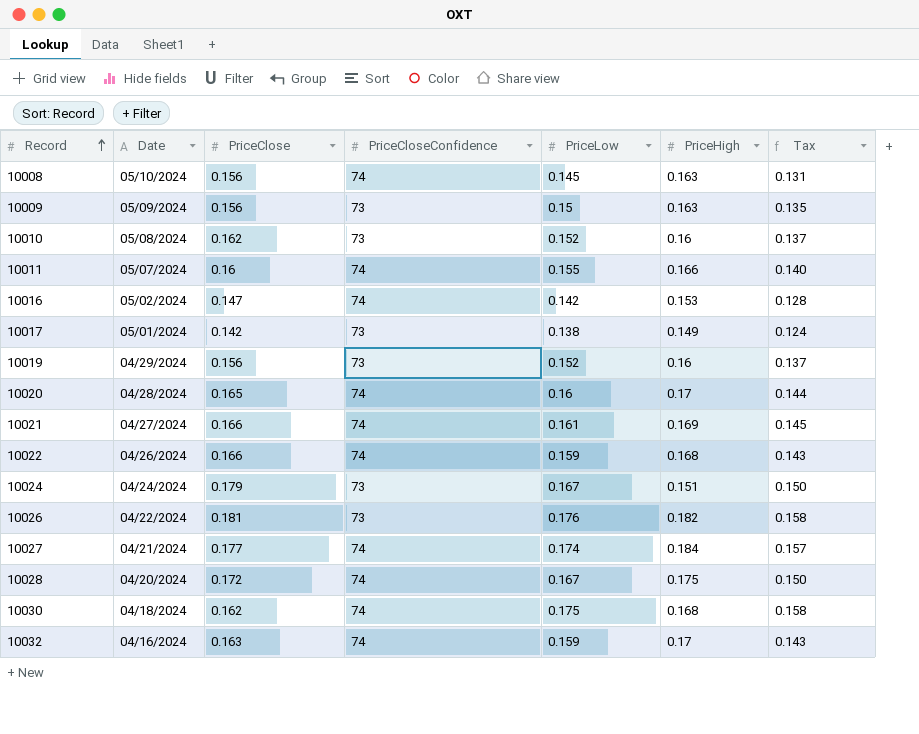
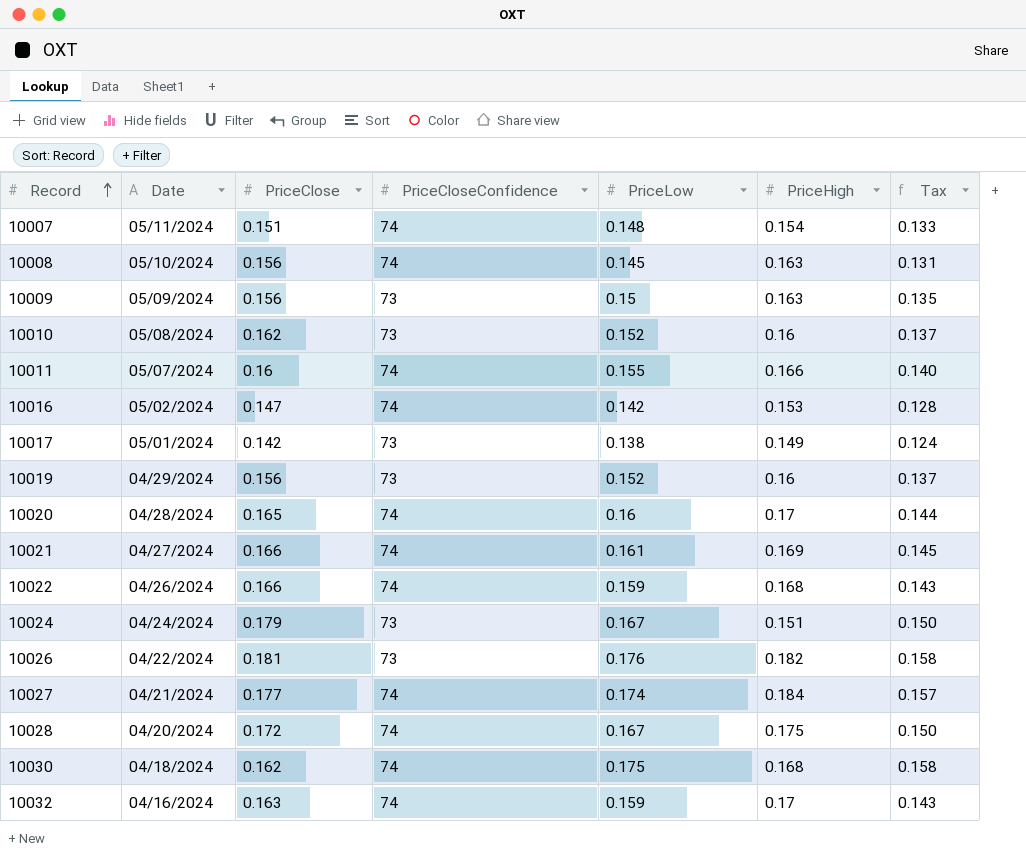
row 10007: none -> 05/11/2024 | 0.151 | 74 | 0.148 | 0.154 | 0.133

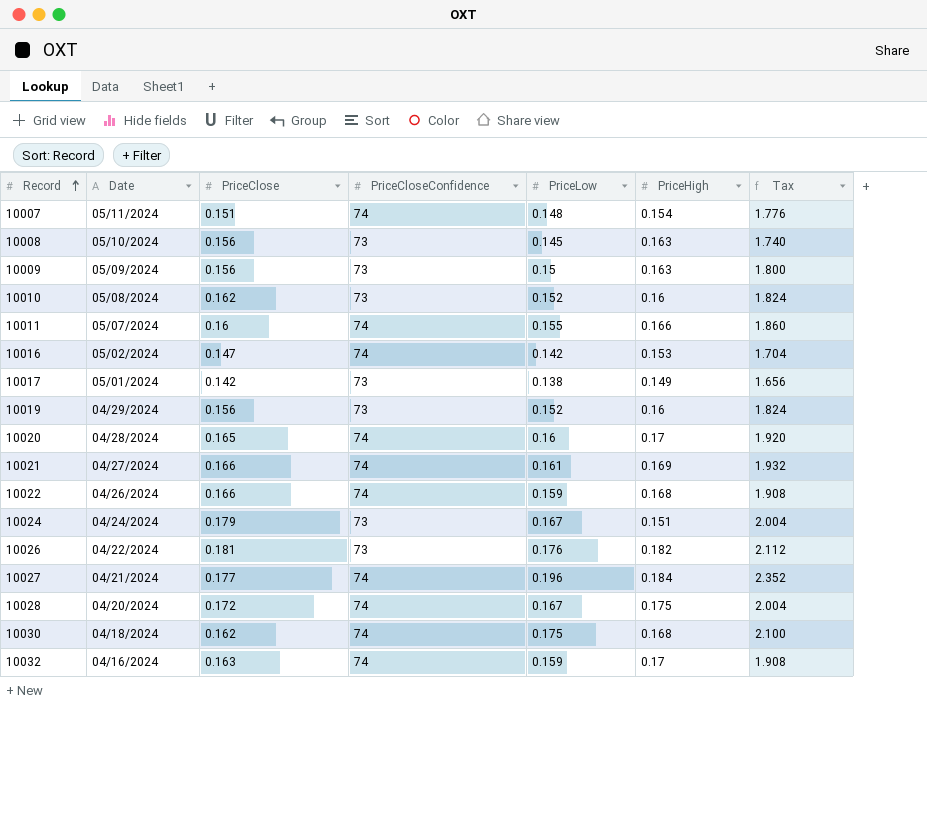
column Tax | formula: [PriceLow] * 0.9 -> [PriceLow] * 12
10008 | PriceCloseConfidence: 74 -> 73
10027 | PriceLow: 0.174 -> 0.196

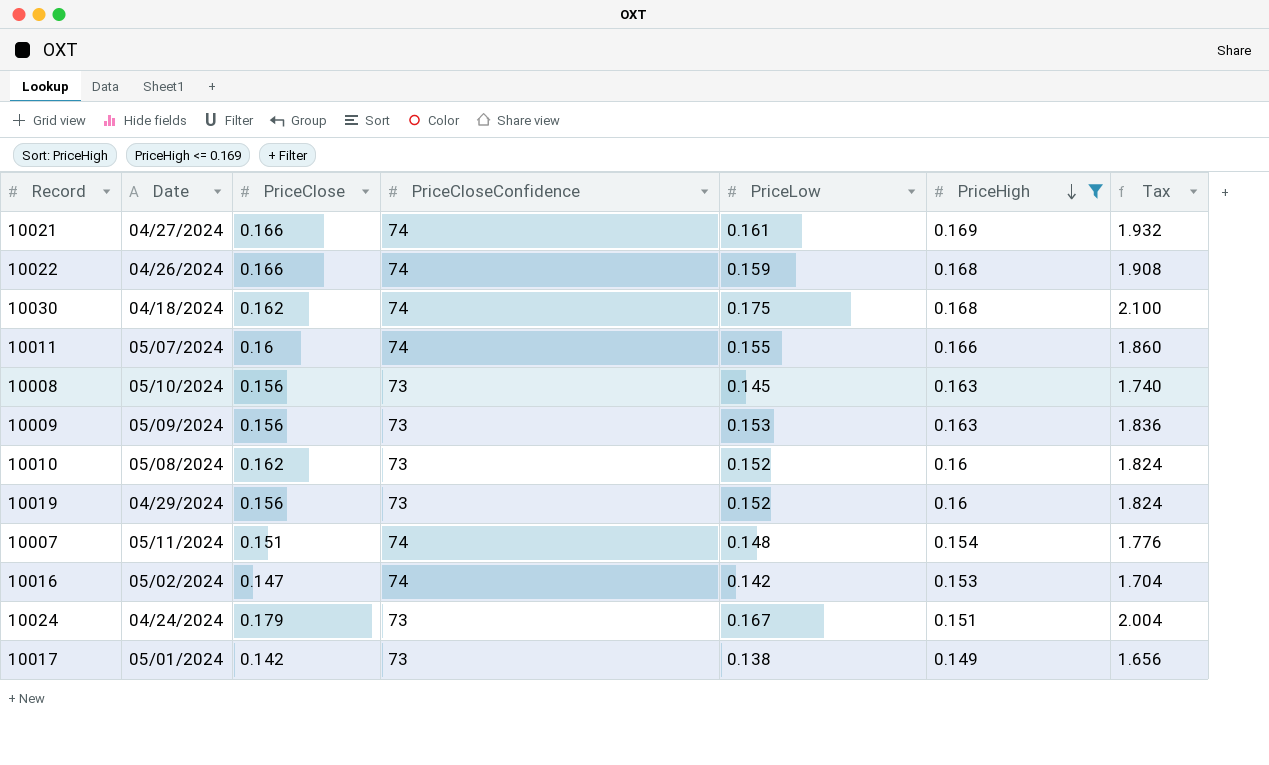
filter: none -> PriceHigh <= 0.169
row order: Record ascending -> PriceHigh descending
10009 | PriceLow: 0.15 -> 0.153
10009 | Tax: 1.800 -> 1.836

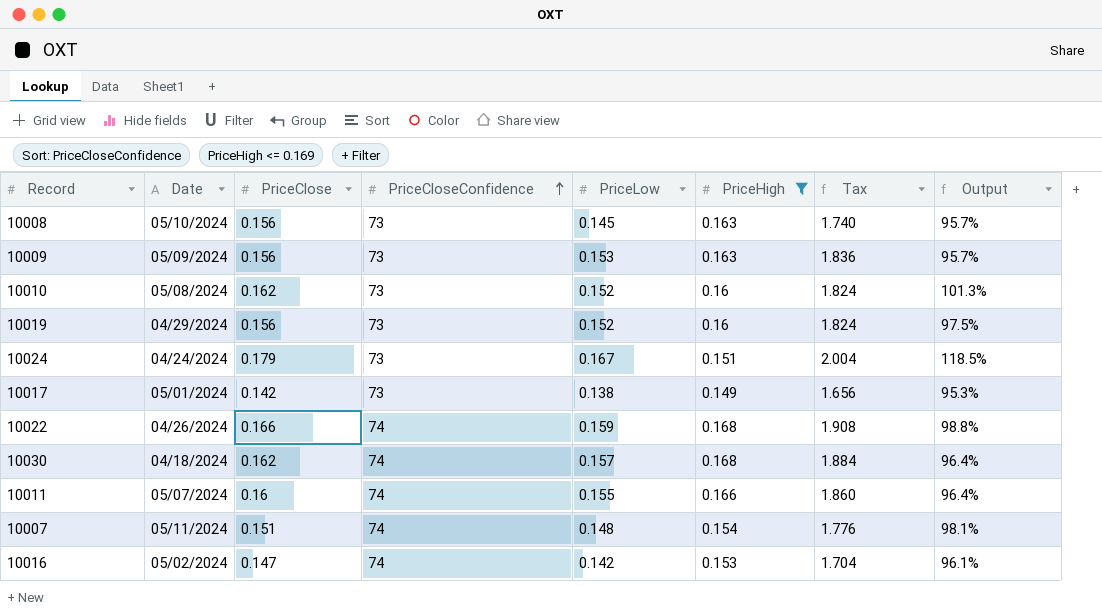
row order: PriceHigh descending -> PriceCloseConfidence ascending
column Output | formula: none -> [PriceClose] / [PriceHigh]
row 10021: 04/27/2024 | 0.166 | 74 | 0.161 | 0.169 | 1.932 -> none
10030 | PriceLow: 0.175 -> 0.157
10030 | Tax: 2.100 -> 1.884

